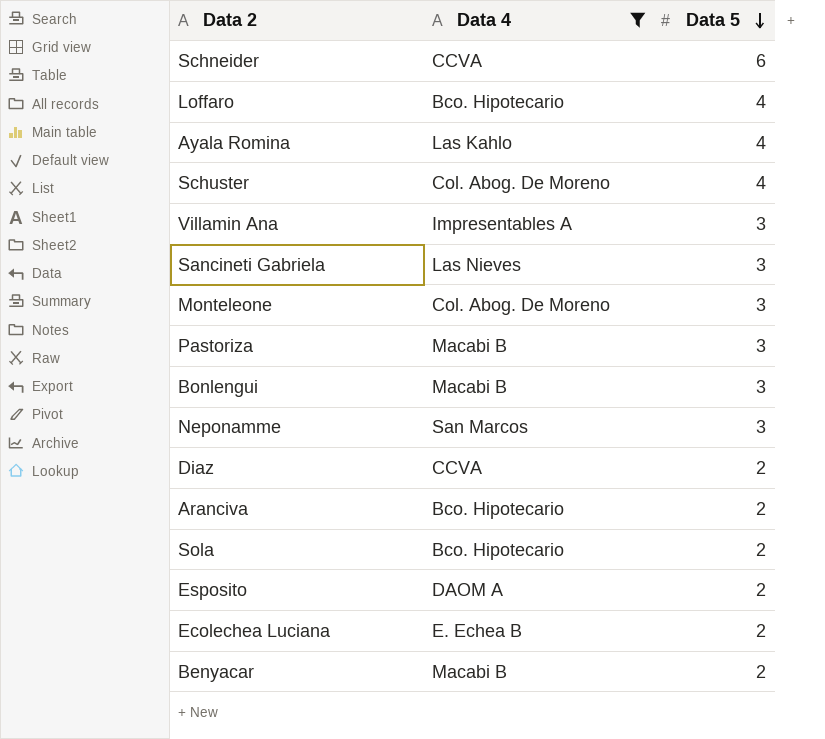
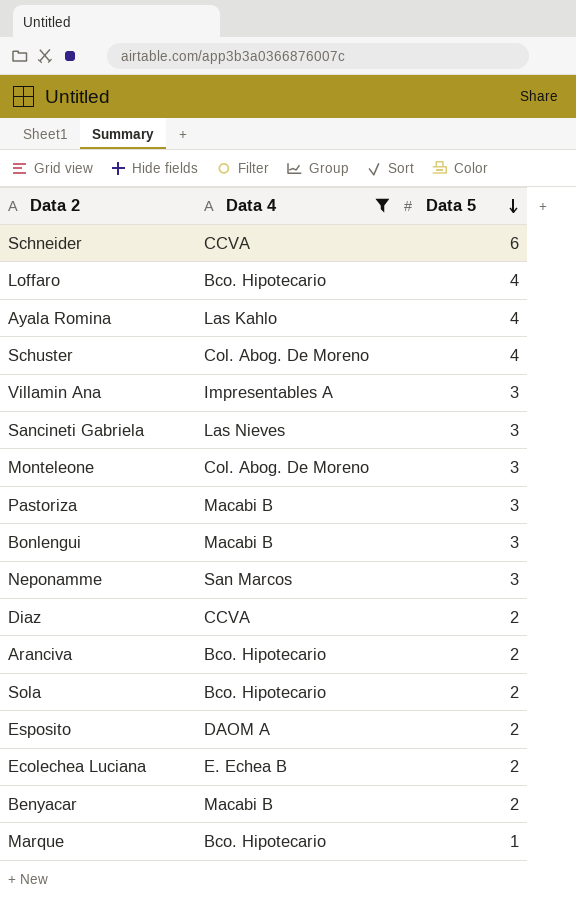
row Marque: none -> Bco. Hipotecario | 1

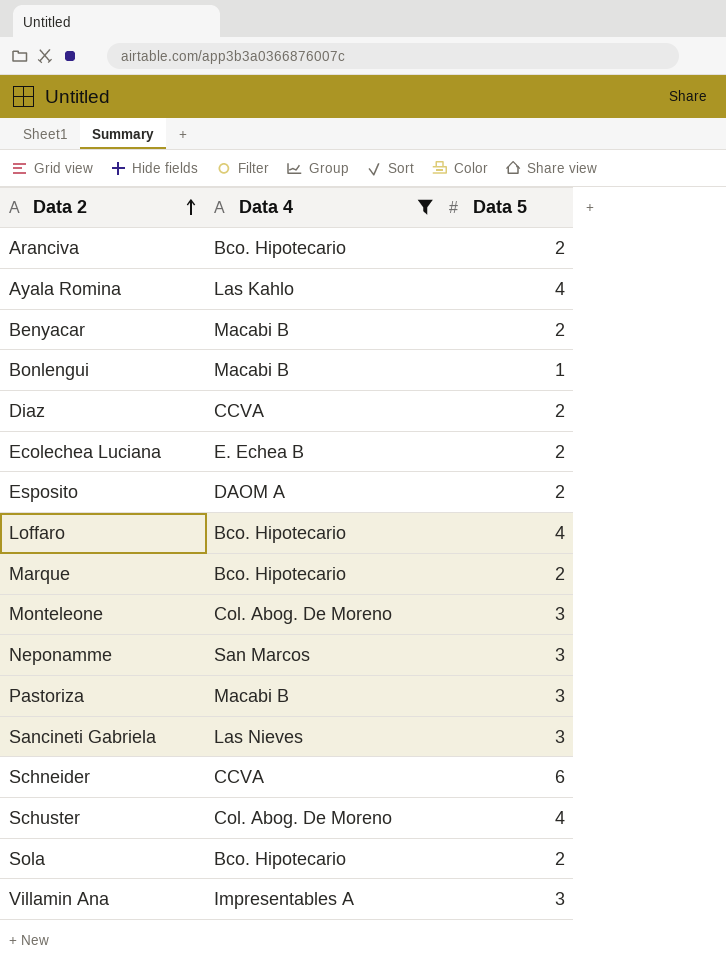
row order: Data 5 descending -> Data 2 ascending
Bonlengui | Data 5: 3 -> 1
Marque | Data 5: 1 -> 2

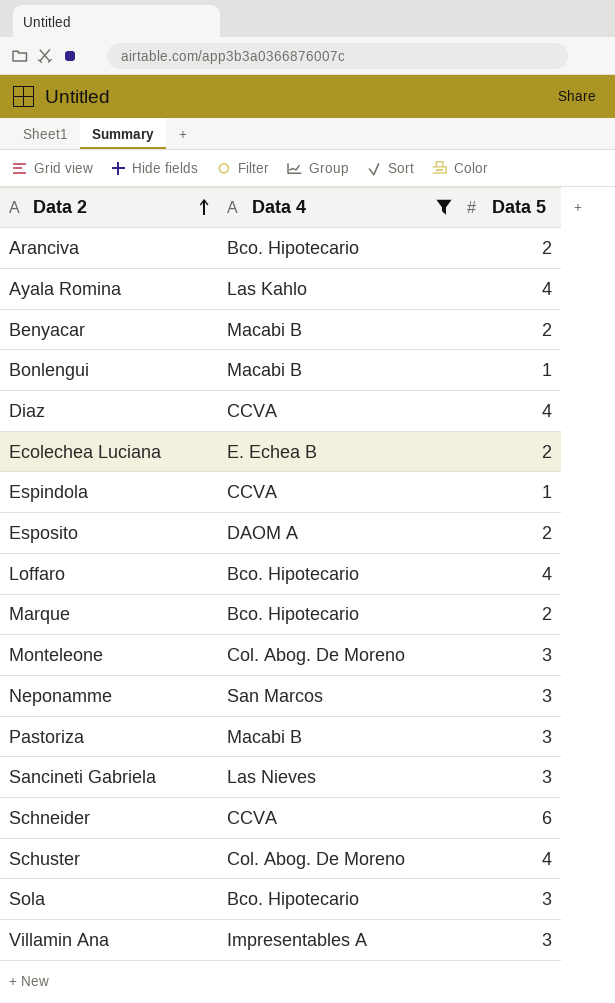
Diaz | Data 5: 2 -> 4
row Espindola: none -> CCVA | 1
Sola | Data 5: 2 -> 3

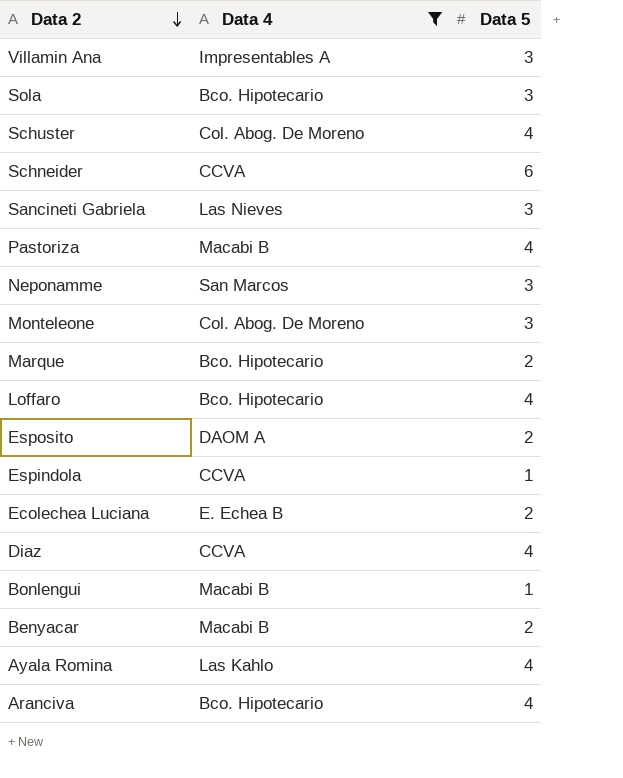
row order: Data 2 ascending -> Data 2 descending
Pastoriza | Data 5: 3 -> 4
Aranciva | Data 5: 2 -> 4

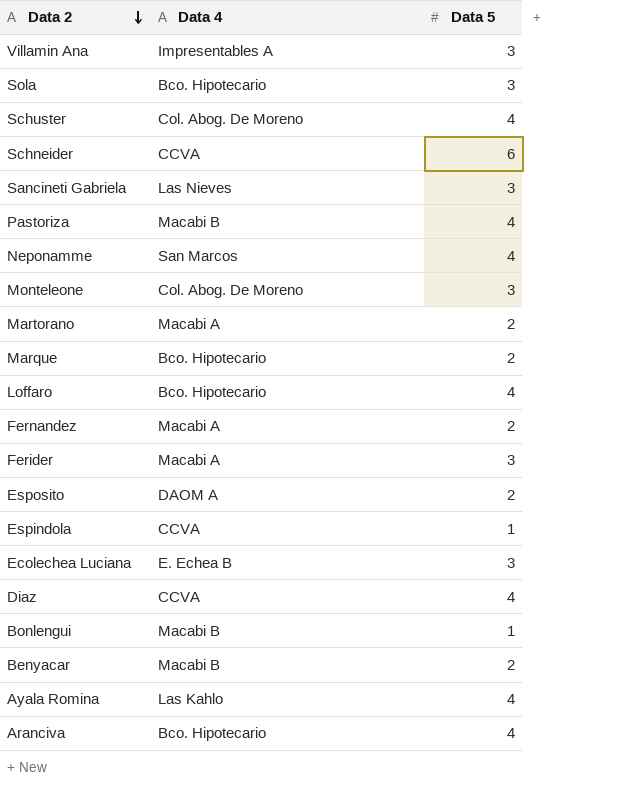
filter: Data 4 != Macabi A -> none
Neponamme | Data 5: 3 -> 4
Ecolechea Luciana | Data 5: 2 -> 3

